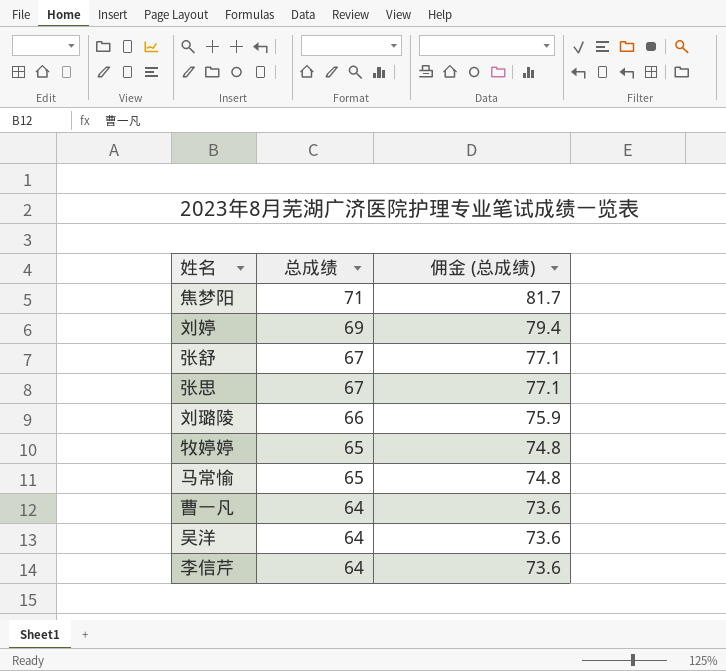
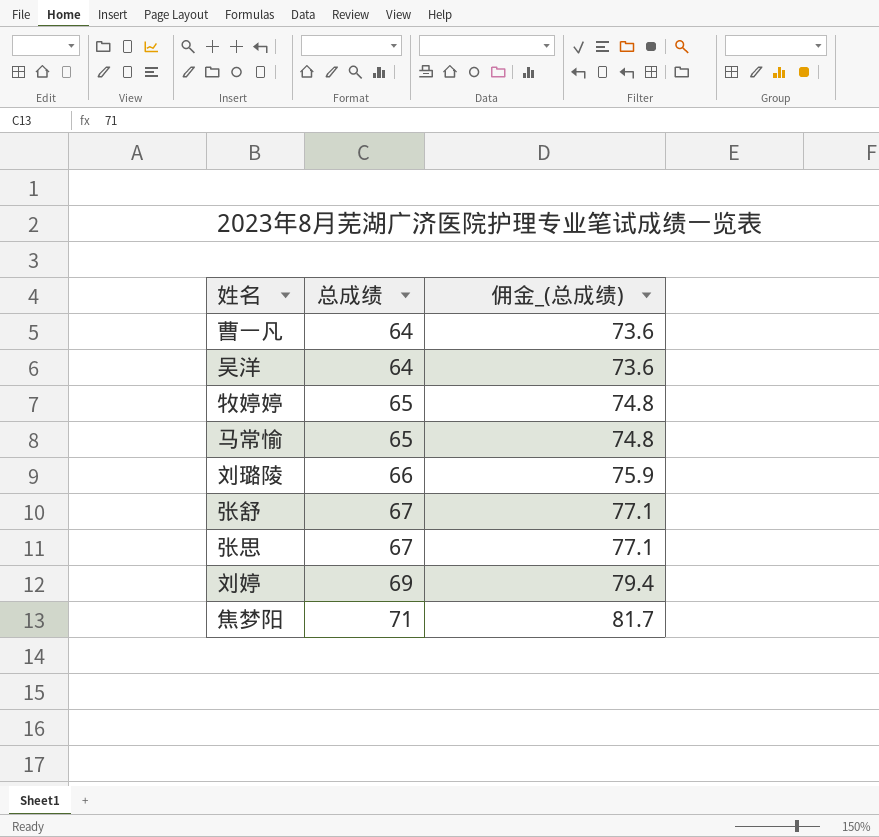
row order: 总成绩 descending -> 总成绩 ascending
column name: 佣金 (总成绩) -> 佣金_(总成绩)
row 李信芹: 64 | 73.6 -> none

